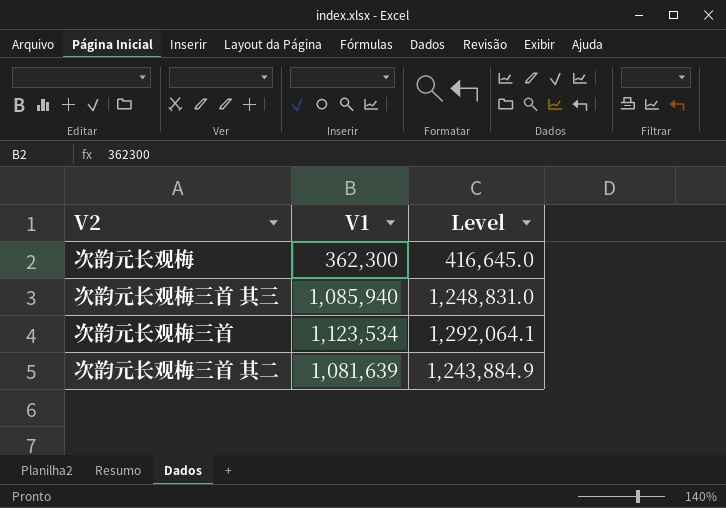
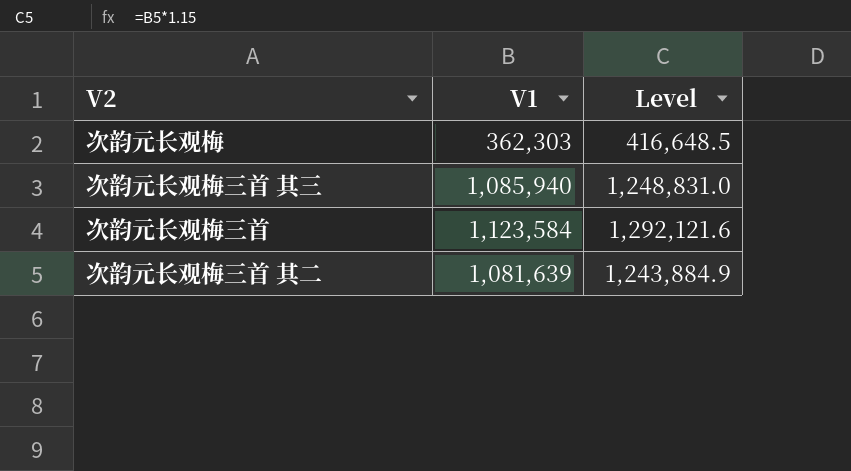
次韵元长观梅 | V1: 362,300 -> 362,303
次韵元长观梅 | Level: 416,645.0 -> 416,648.5
次韵元长观梅三首 | V1: 1,123,534 -> 1,123,584
次韵元长观梅三首 | Level: 1,292,064.1 -> 1,292,121.6

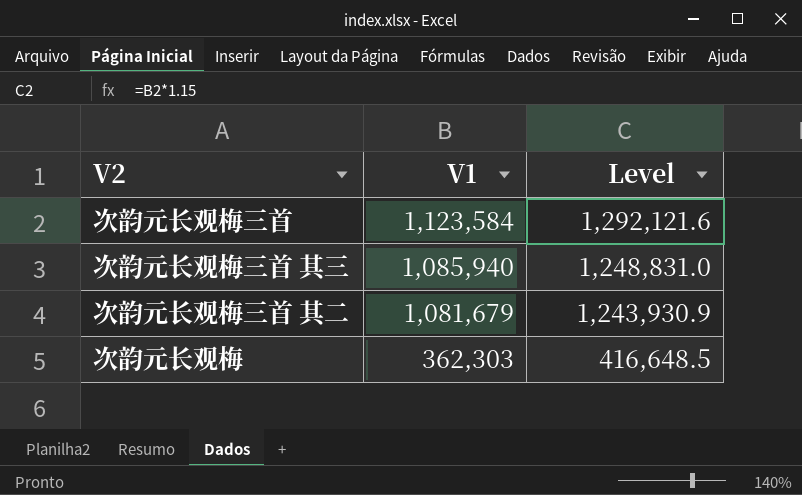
row order: none -> V1 descending
次韵元长观梅三首 其二 | V1: 1,081,639 -> 1,081,679
次韵元长观梅三首 其二 | Level: 1,243,884.9 -> 1,243,930.9

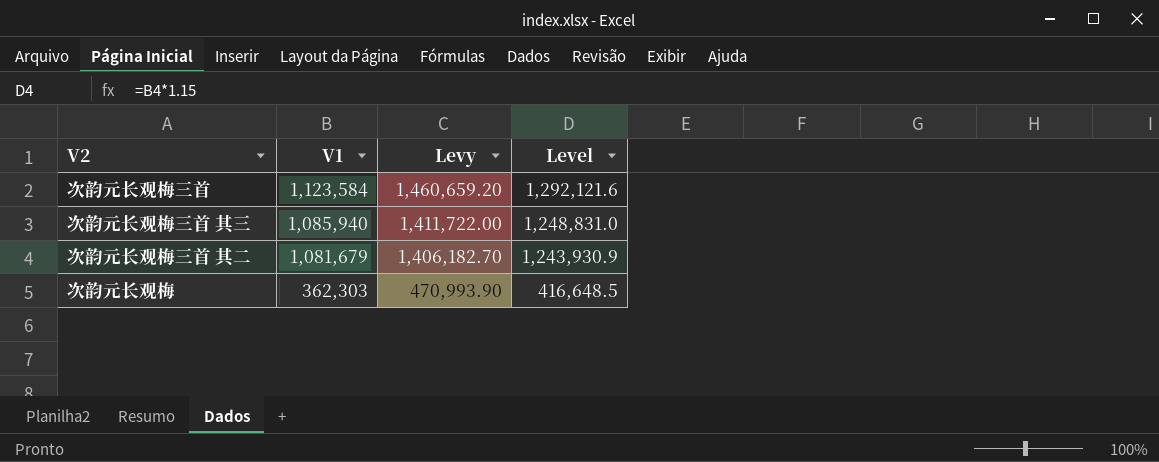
column Levy | formula: none -> [V1] * 1.3

